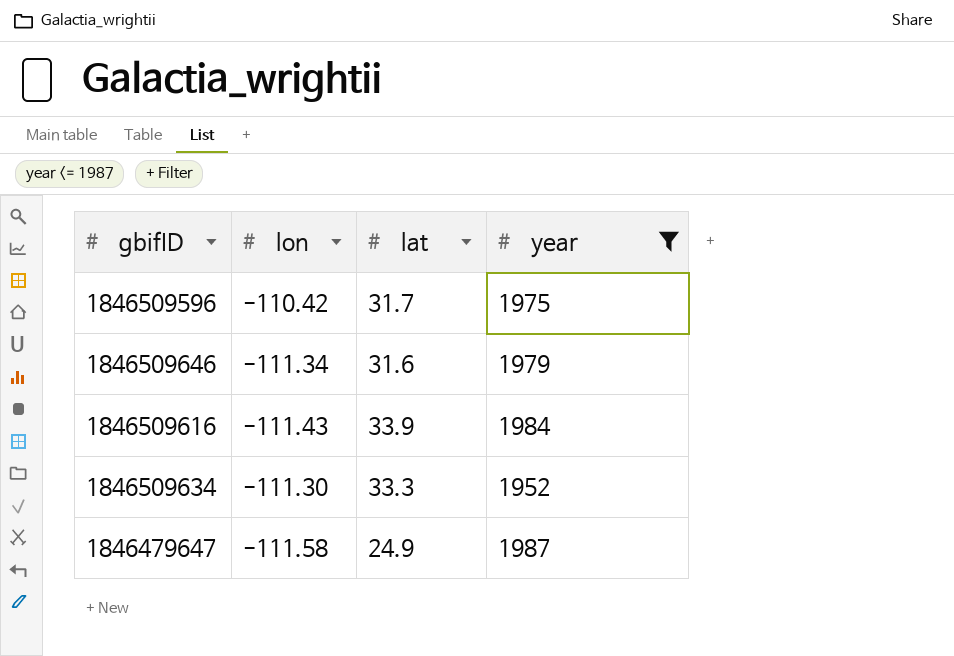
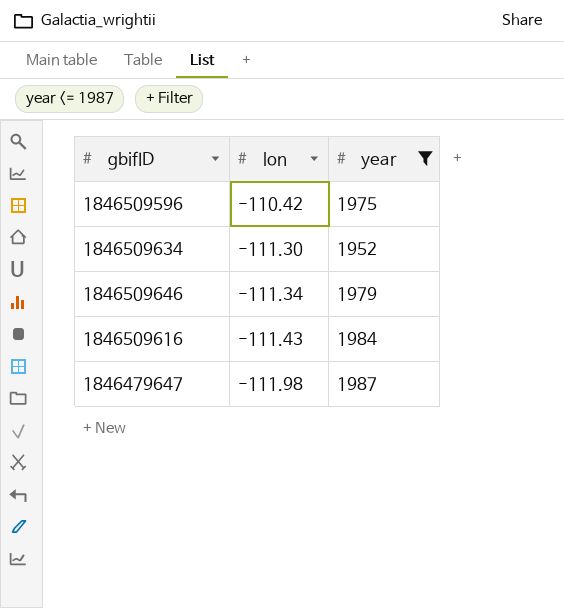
row order: none -> lon descending
column lat | position: 3 -> none
1846479647 | lon: -111.58 -> -111.98

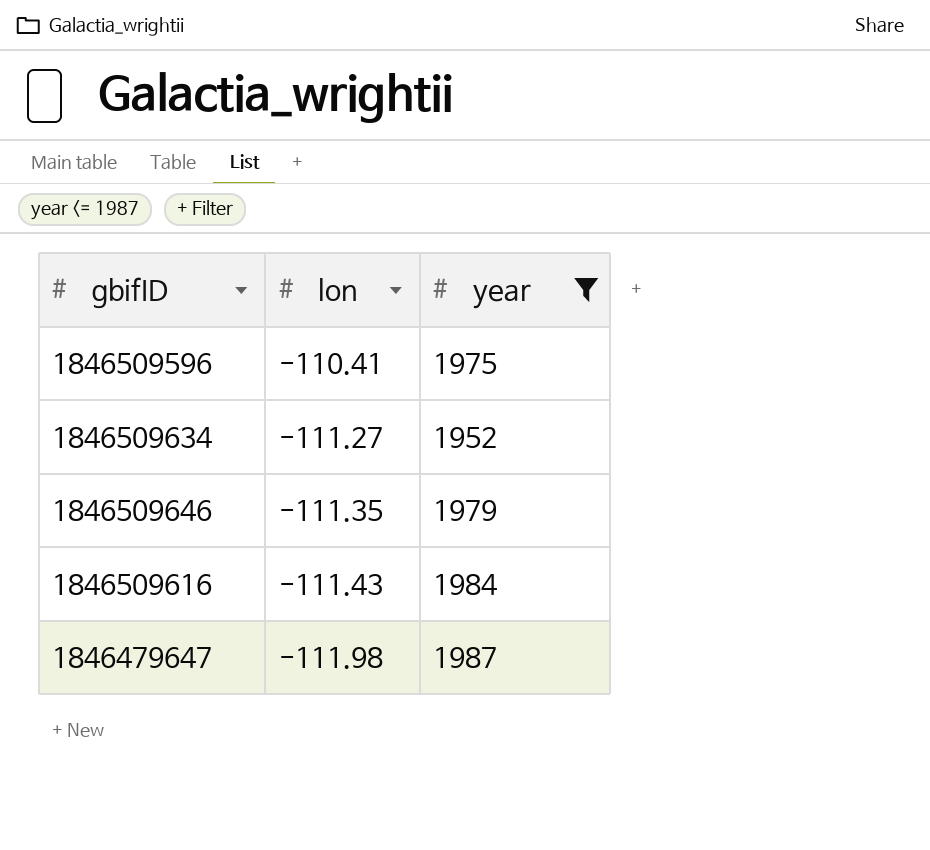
1846509596 | lon: -110.42 -> -110.41
1846509634 | lon: -111.30 -> -111.27
1846509646 | lon: -111.34 -> -111.35

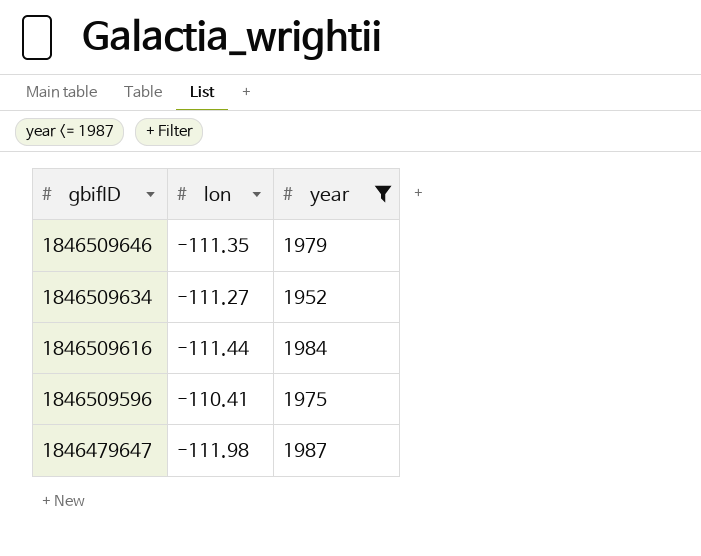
row order: lon descending -> gbifID descending
1846509616 | lon: -111.43 -> -111.44

